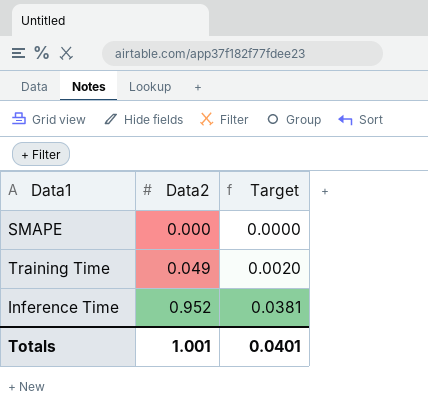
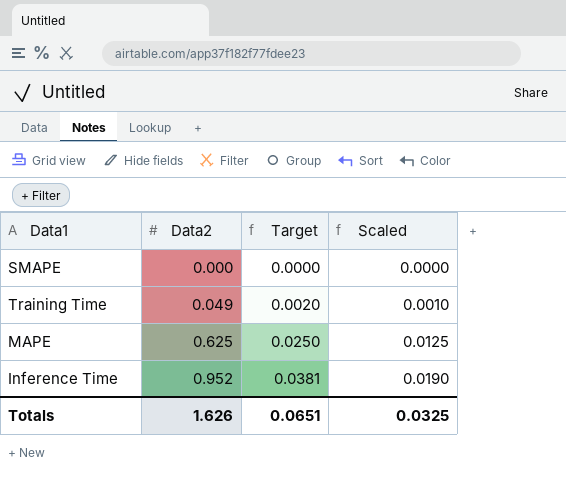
column Scaled | formula: none -> [Data2] * 0.02
row MAPE: none -> 0.625 | 0.0250 | 0.0125
Totals | Data2: 1.001 -> 1.626
Totals | Target: 0.0401 -> 0.0651

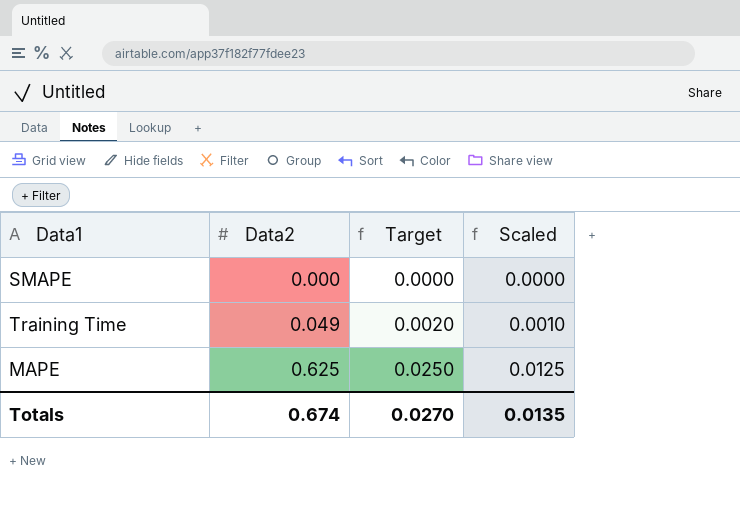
row Inference Time: 0.952 | 0.0381 | 0.0190 -> none
Totals | Data2: 1.626 -> 0.674
Totals | Target: 0.0651 -> 0.0270
Totals | Scaled: 0.0325 -> 0.0135

